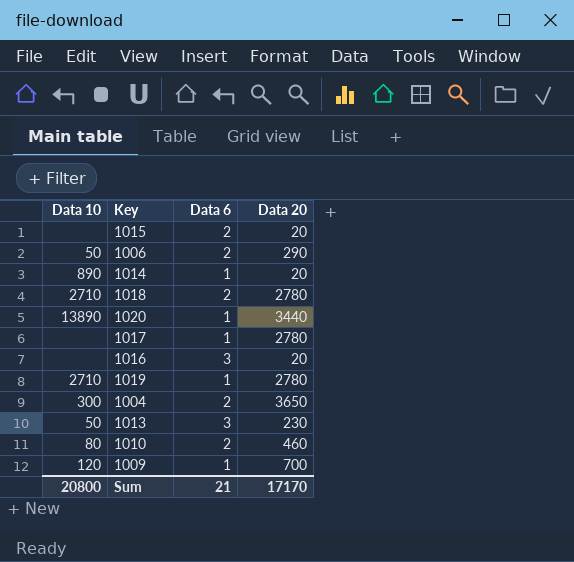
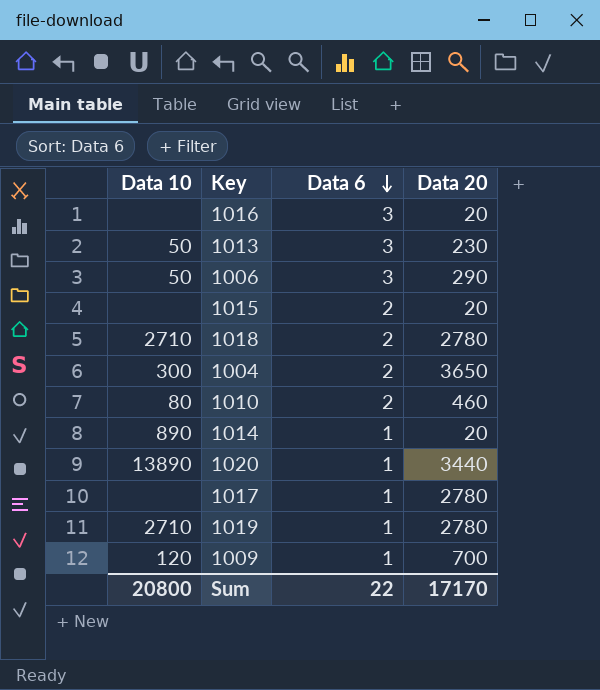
row order: none -> Data 6 descending
1006 | Data 6: 2 -> 3
Sum | Data 6: 21 -> 22

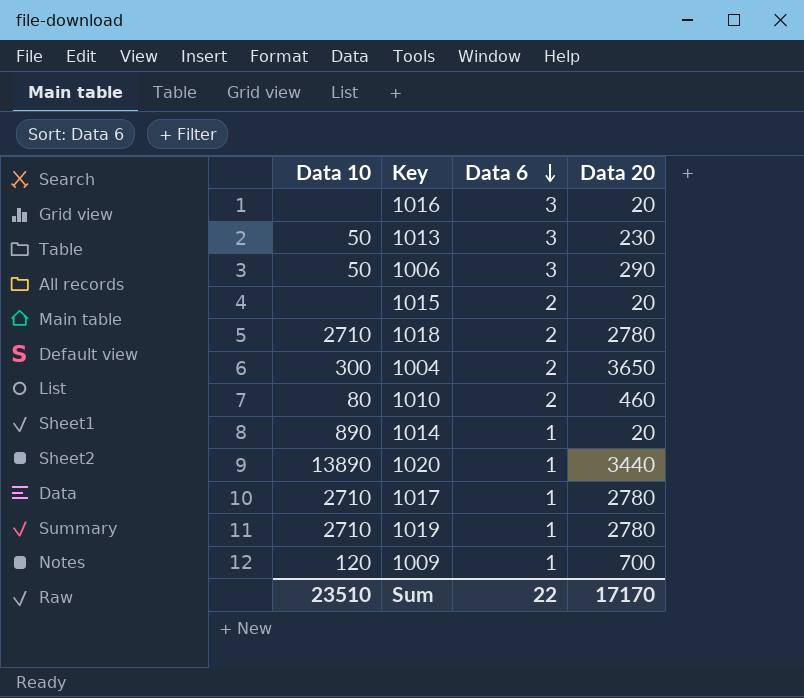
1017 | Data 10: none -> 2710
Sum | Data 10: 20800 -> 23510

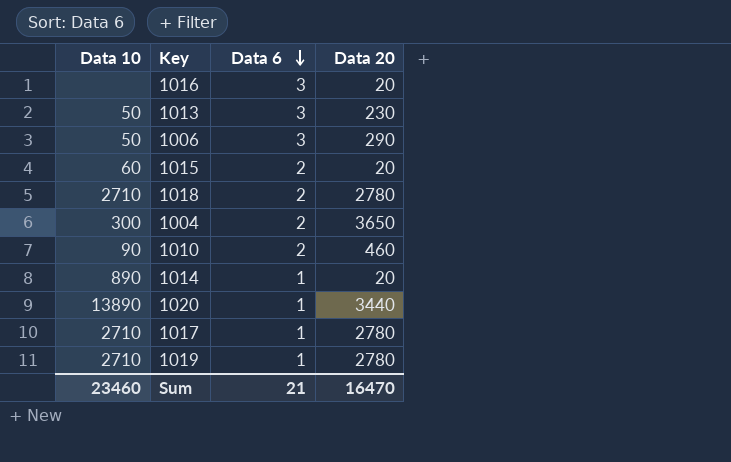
row 1009: 120 | 1 | 700 -> none
1015 | Data 10: none -> 60
1010 | Data 10: 80 -> 90
Sum | Data 10: 23510 -> 23460
Sum | Data 6: 22 -> 21
Sum | Data 20: 17170 -> 16470

